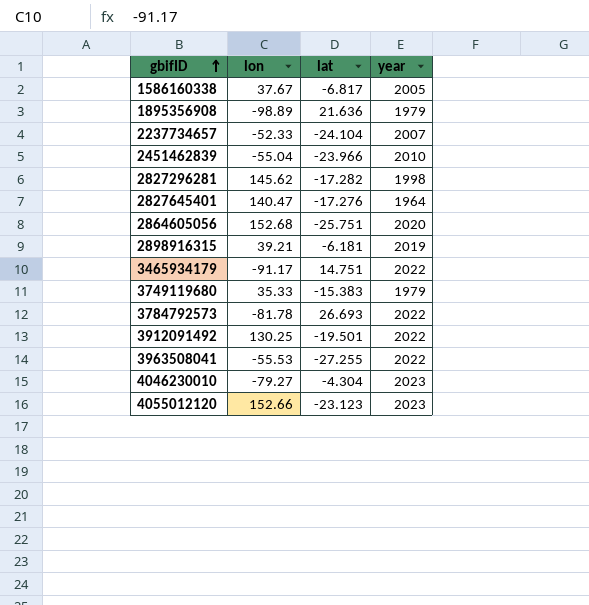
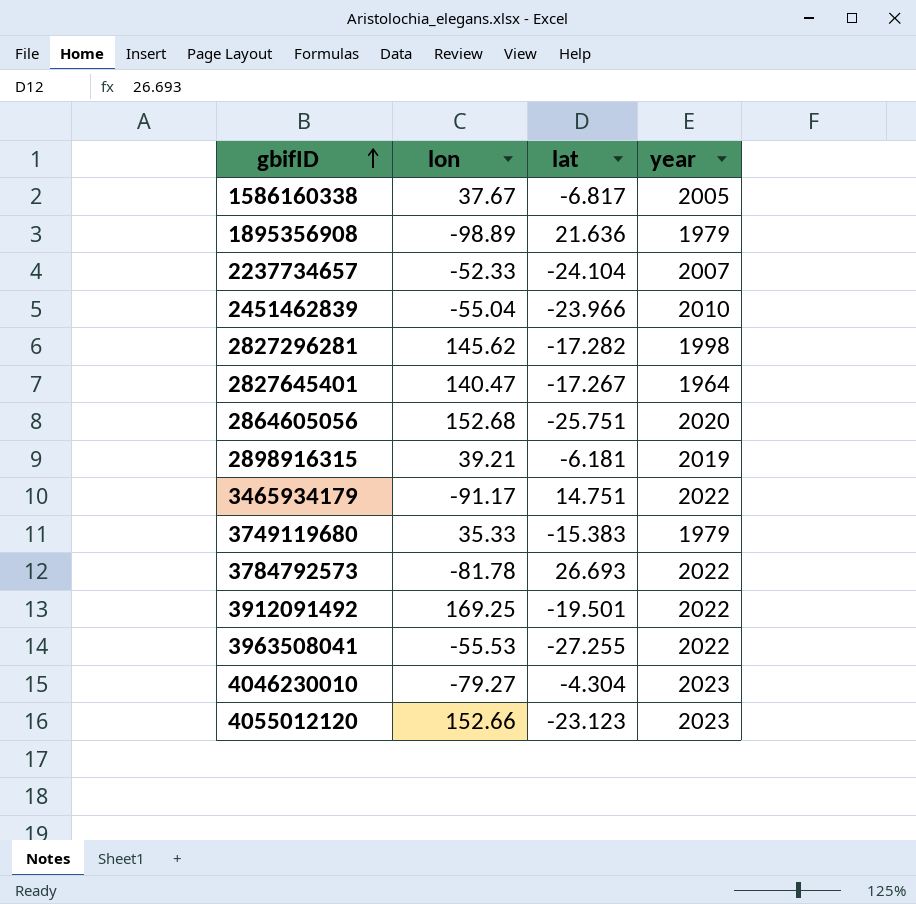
2827645401 | lat: -17.276 -> -17.267
3912091492 | lon: 130.25 -> 169.25

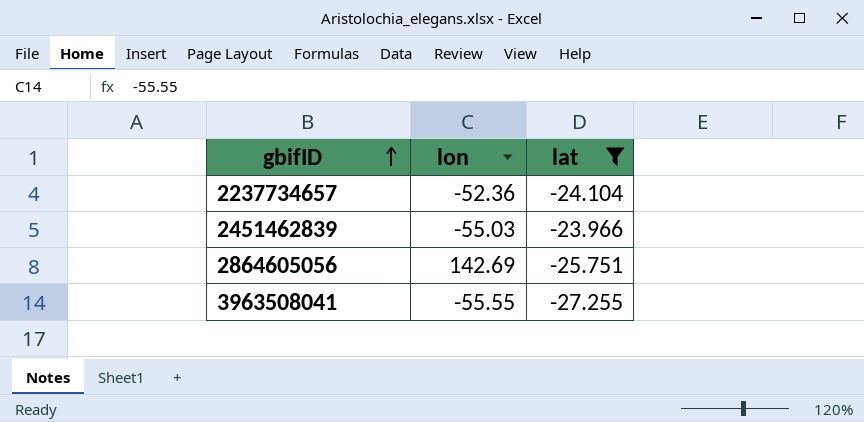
filter: none -> lat <= -23.966
column year | position: 4 -> none
2237734657 | lon: -52.33 -> -52.36
2451462839 | lon: -55.04 -> -55.03
2864605056 | lon: 152.68 -> 142.69
3963508041 | lon: -55.53 -> -55.55

